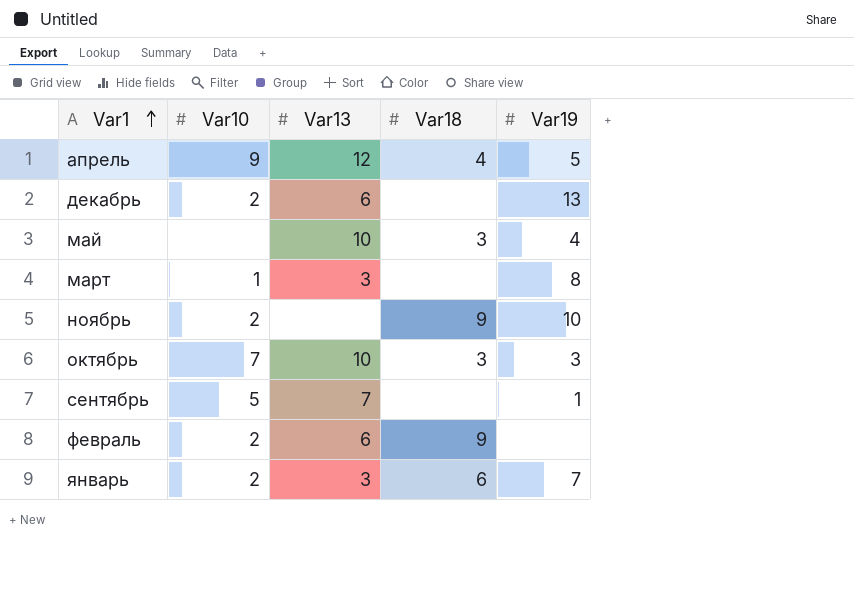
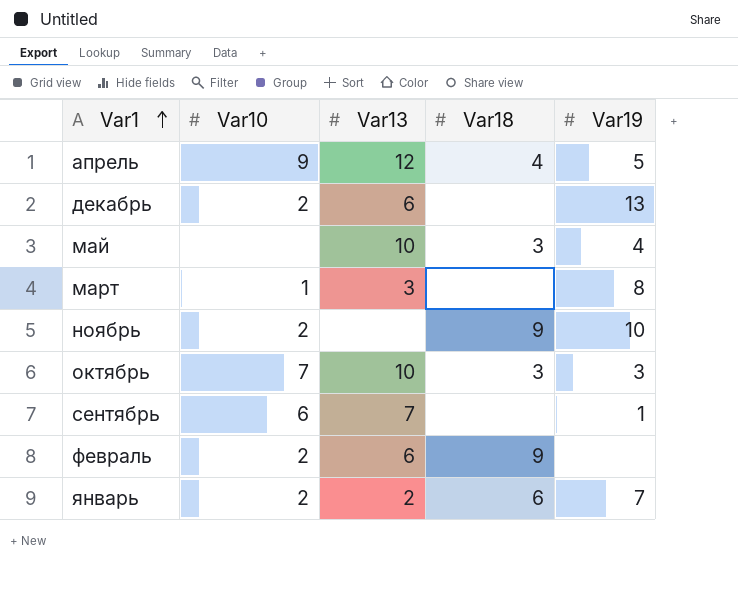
сентябрь | Var10: 5 -> 6
январь | Var13: 3 -> 2

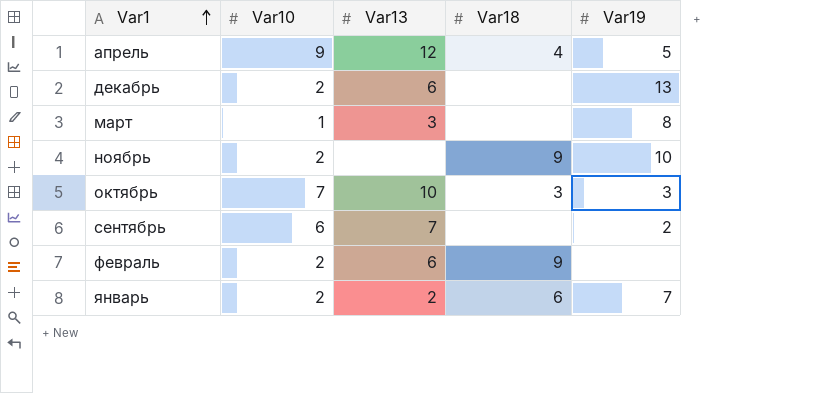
row май: none | 10 | 3 | 4 -> none
сентябрь | Var19: 1 -> 2

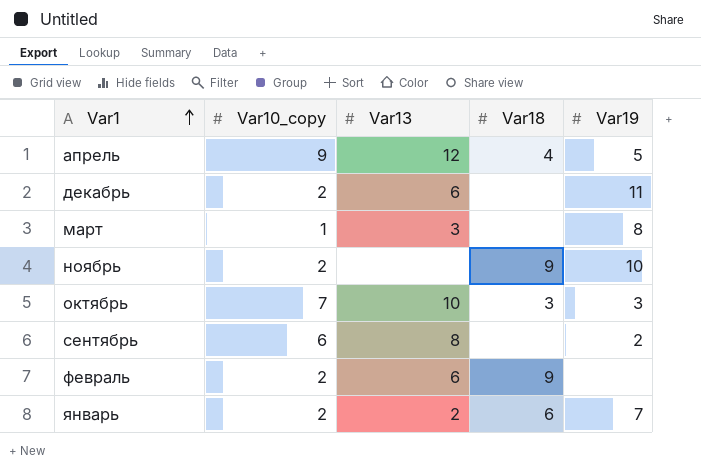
column name: Var10 -> Var10_copy
декабрь | Var19: 13 -> 11
сентябрь | Var13: 7 -> 8

